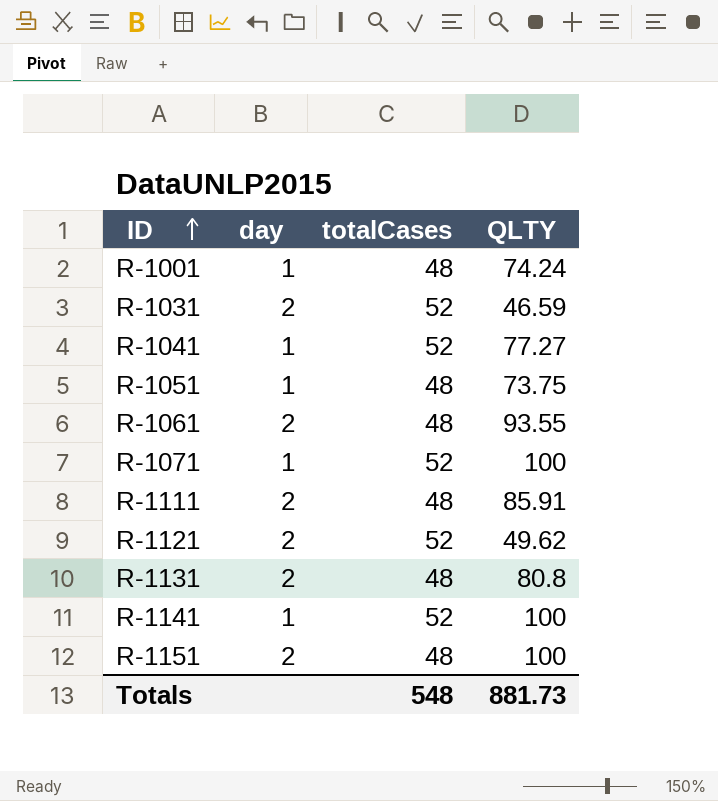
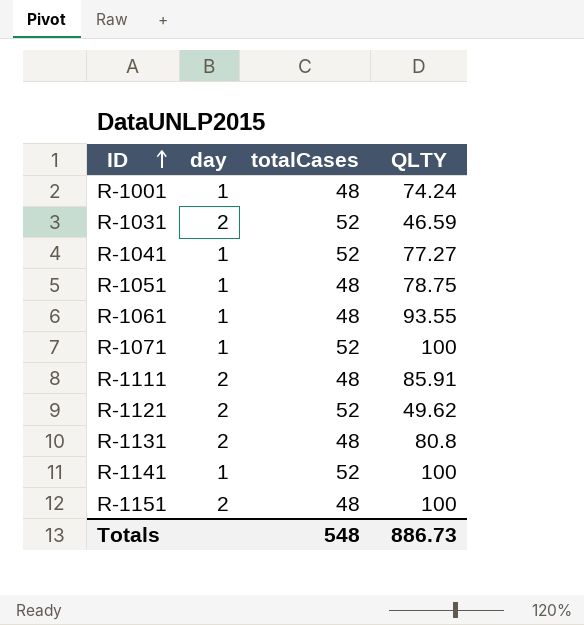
R-1051 | QLTY: 73.75 -> 78.75
R-1061 | day: 2 -> 1
Totals | QLTY: 881.73 -> 886.73

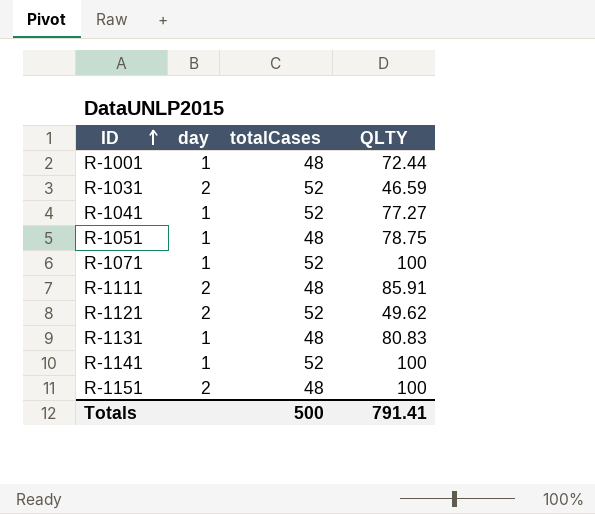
row R-1061: 1 | 48 | 93.55 -> none
R-1001 | QLTY: 74.24 -> 72.44
R-1131 | day: 2 -> 1
R-1131 | QLTY: 80.8 -> 80.83
Totals | totalCases: 548 -> 500
Totals | QLTY: 886.73 -> 791.41

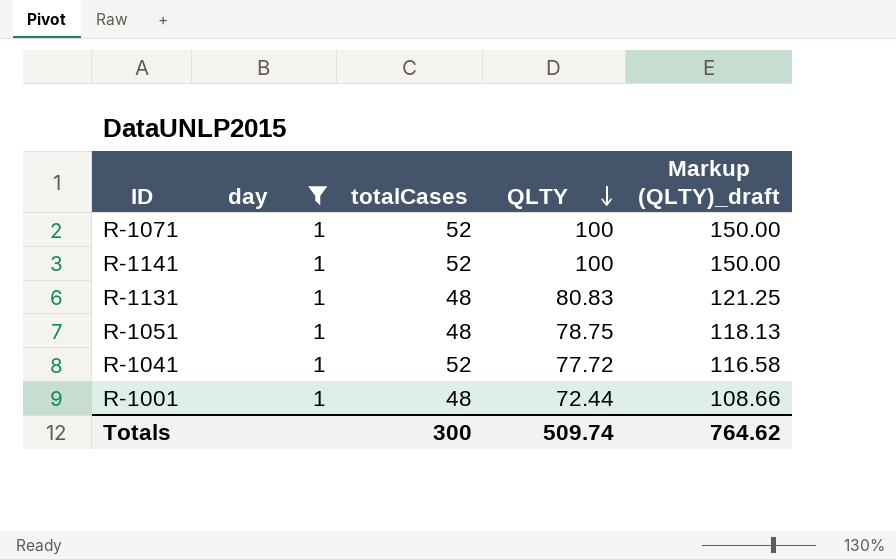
filter: none -> day = 1
row order: ID ascending -> QLTY descending
column Markup (QLTY)_draft | formula: none -> [QLTY] * 1.5
R-1041 | QLTY: 77.27 -> 77.72
Totals | totalCases: 500 -> 300
Totals | QLTY: 791.41 -> 509.74

